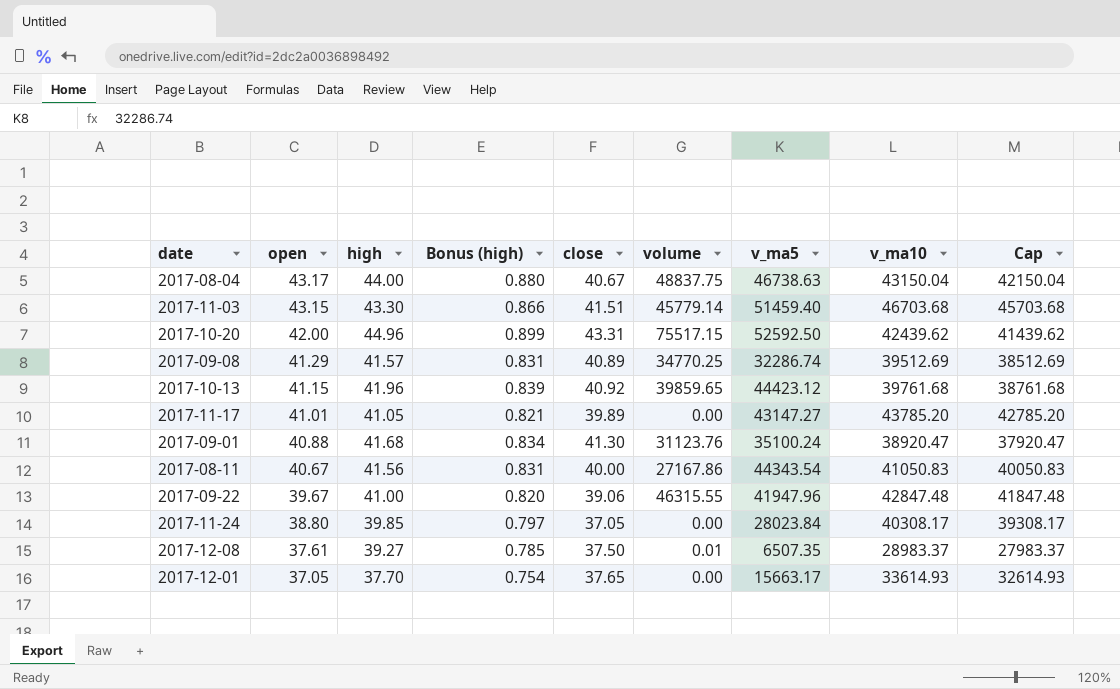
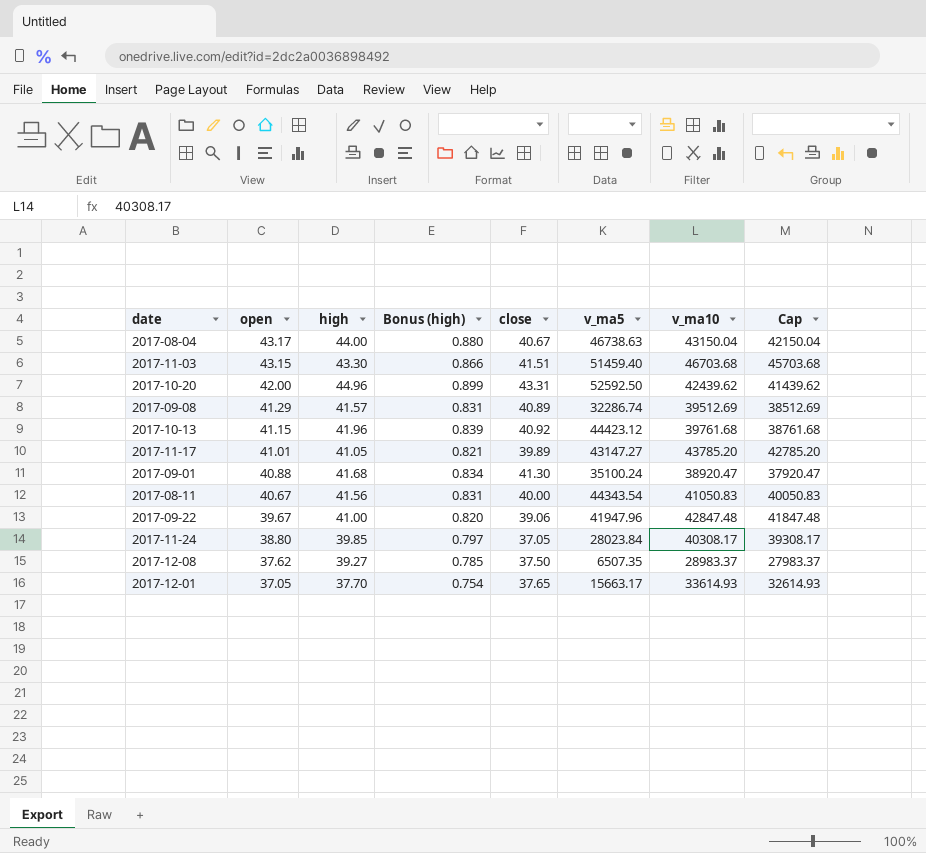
column volume | position: 6 -> none
2017-12-08 | open: 37.61 -> 37.62

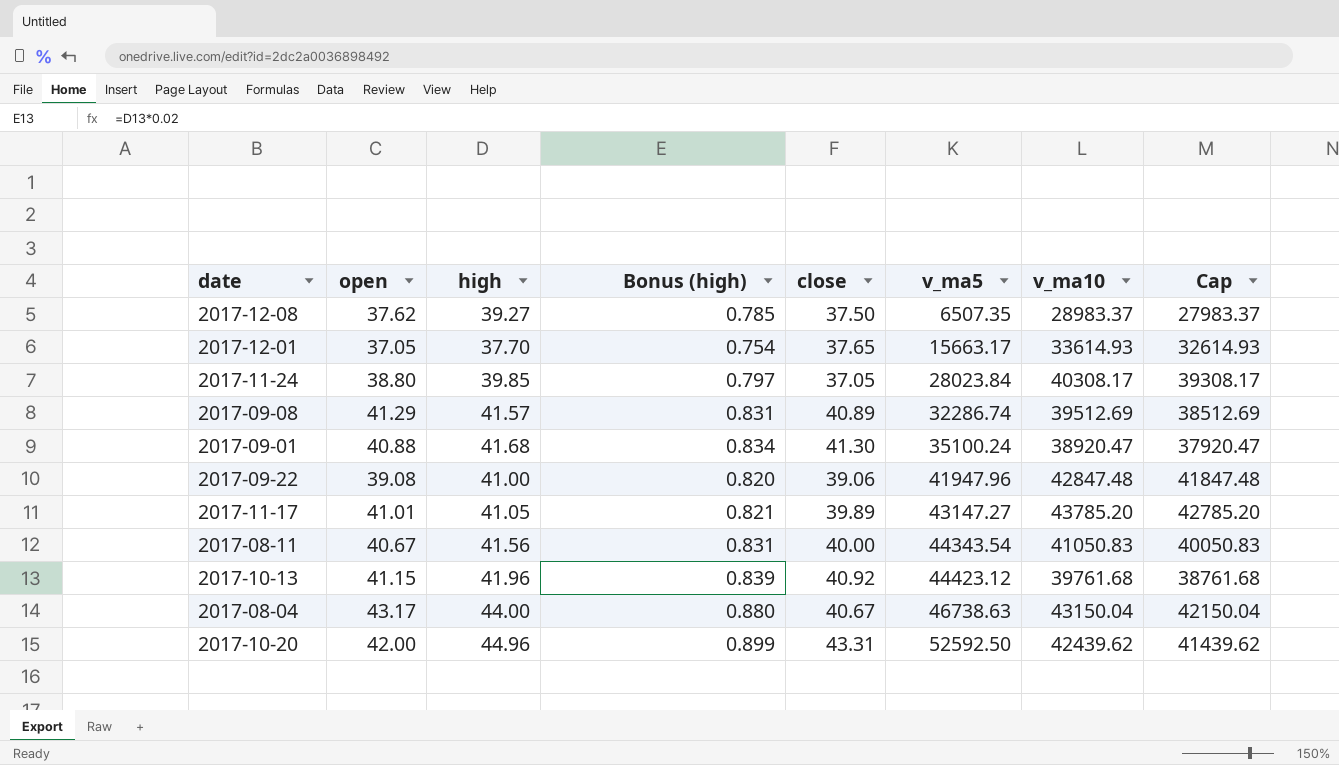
row order: open descending -> v_ma5 ascending
row 2017-11-03: 43.15 | 43.30 | 0.866 | 41.51 | 51459.40 | 46703.68 | 45703.68 -> none
2017-09-22 | open: 39.67 -> 39.08

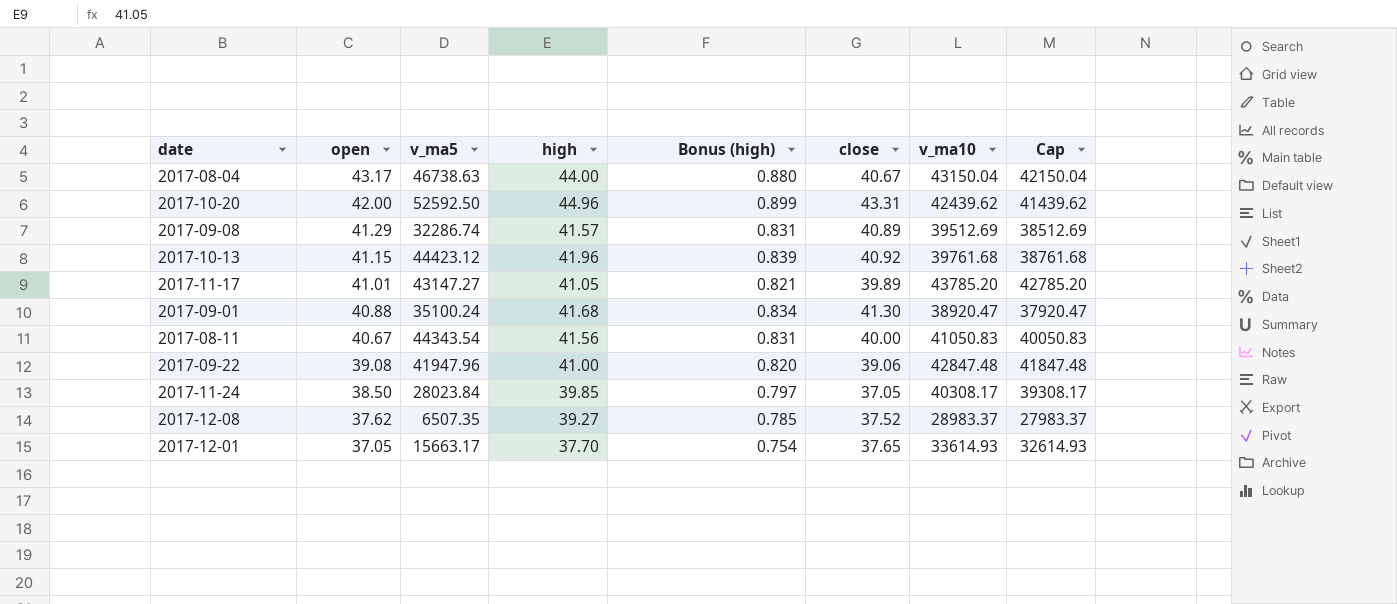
row order: v_ma5 ascending -> open descending
column v_ma5 | position: 6 -> 3
2017-11-24 | open: 38.80 -> 38.50
2017-12-08 | close: 37.50 -> 37.52

